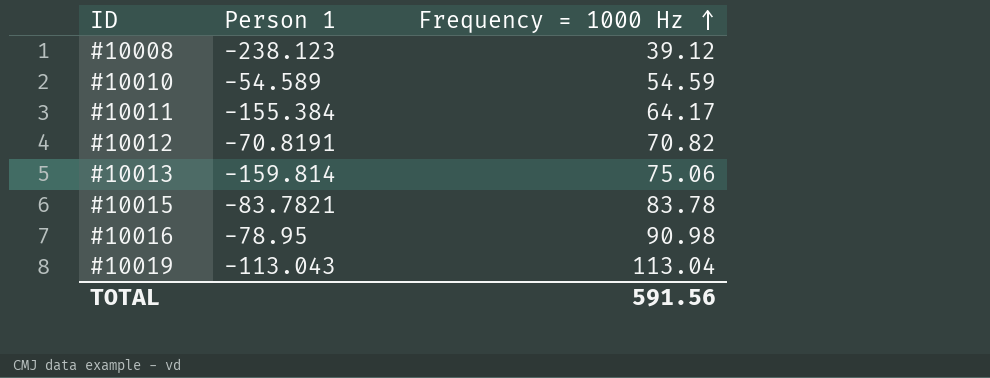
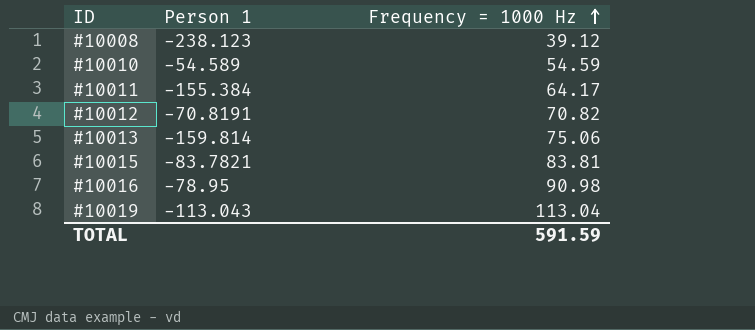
#10015 | Frequency = 1000 Hz: 83.78 -> 83.81
TOTAL | Frequency = 1000 Hz: 591.56 -> 591.59

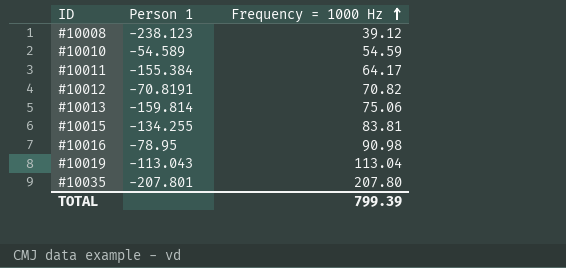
#10015 | Person 1: -83.7821 -> -134.255
row #10035: none -> -207.801 | 207.80
TOTAL | Frequency = 1000 Hz: 591.59 -> 799.39

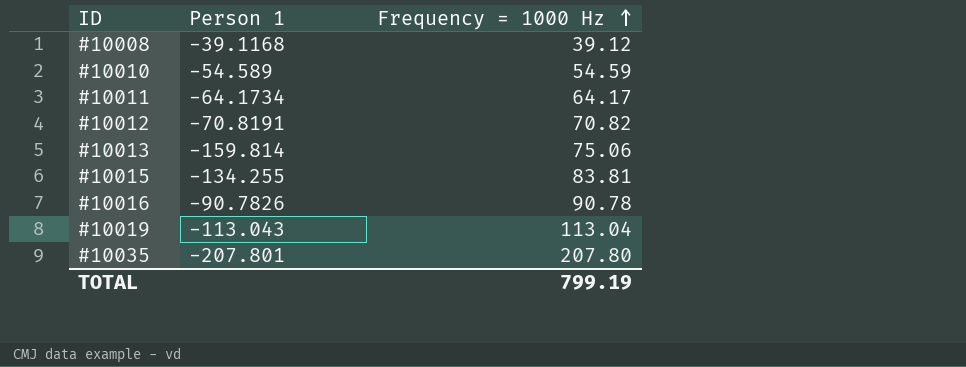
#10008 | Person 1: -238.123 -> -39.1168
#10011 | Person 1: -155.384 -> -64.1734
#10016 | Person 1: -78.95 -> -90.7826
#10016 | Frequency = 1000 Hz: 90.98 -> 90.78
TOTAL | Frequency = 1000 Hz: 799.39 -> 799.19

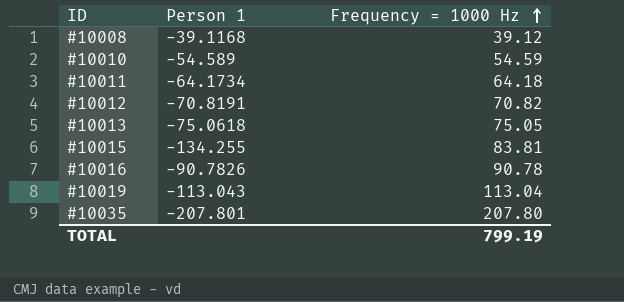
#10011 | Frequency = 1000 Hz: 64.17 -> 64.18
#10013 | Person 1: -159.814 -> -75.0618
#10013 | Frequency = 1000 Hz: 75.06 -> 75.05

